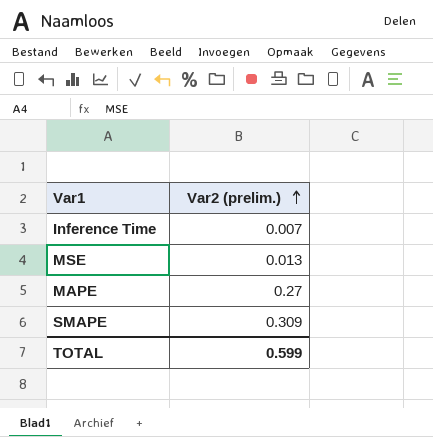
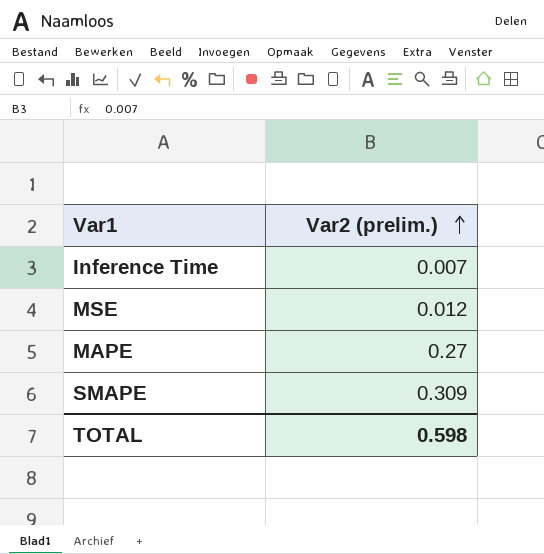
MSE | Var2 (prelim.): 0.013 -> 0.012
TOTAL | Var2 (prelim.): 0.599 -> 0.598

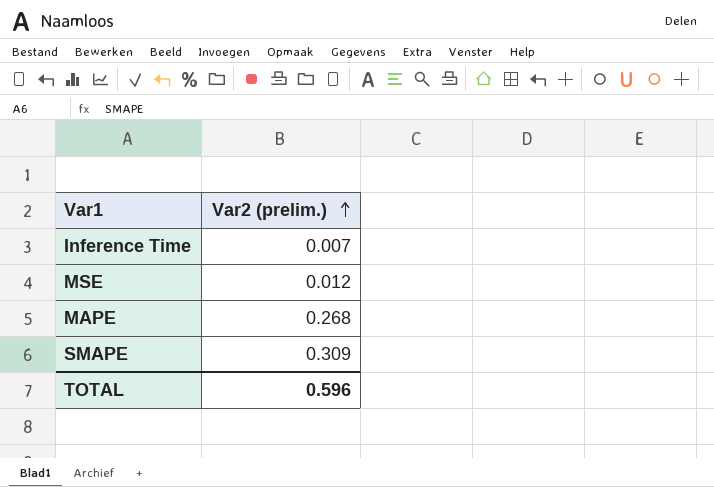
MAPE | Var2 (prelim.): 0.27 -> 0.268
TOTAL | Var2 (prelim.): 0.598 -> 0.596

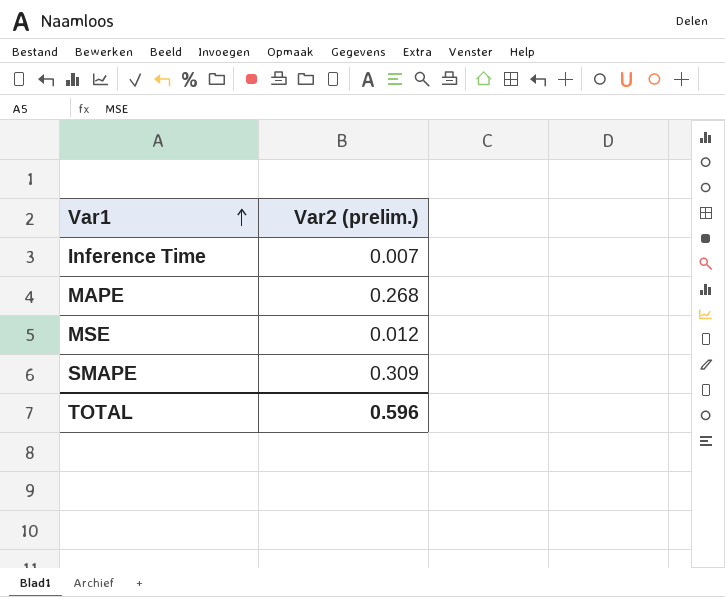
row order: Var2 (prelim.) ascending -> Var1 ascending

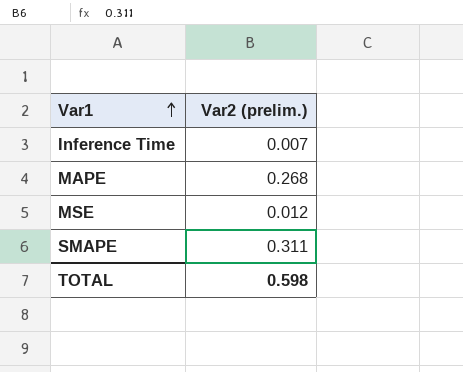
SMAPE | Var2 (prelim.): 0.309 -> 0.311
TOTAL | Var2 (prelim.): 0.596 -> 0.598

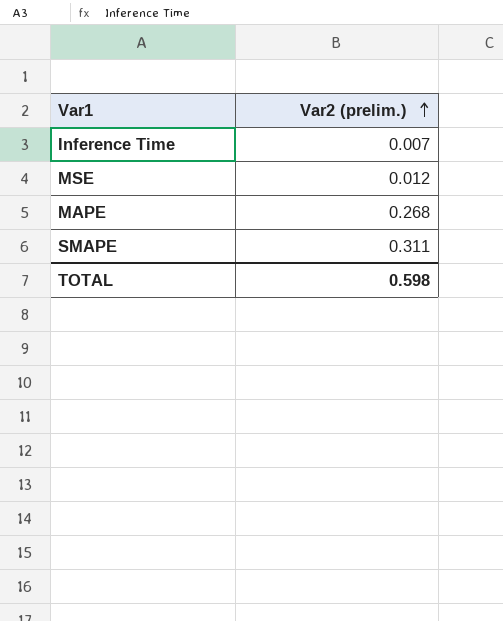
row order: Var1 ascending -> Var2 (prelim.) ascending

